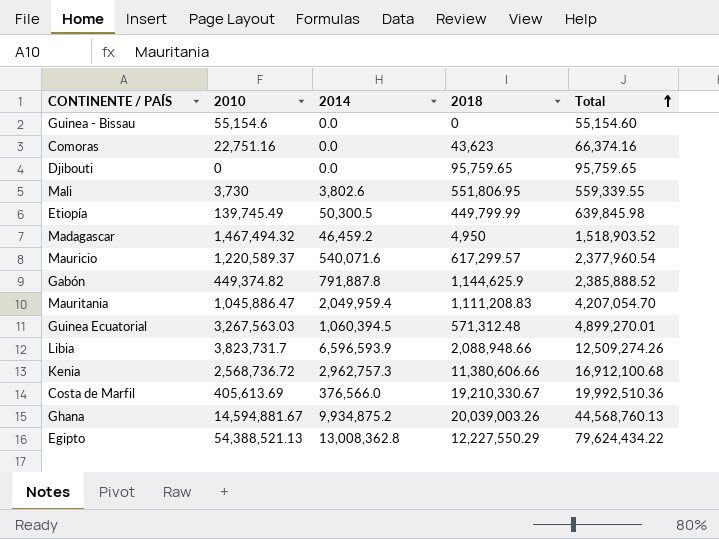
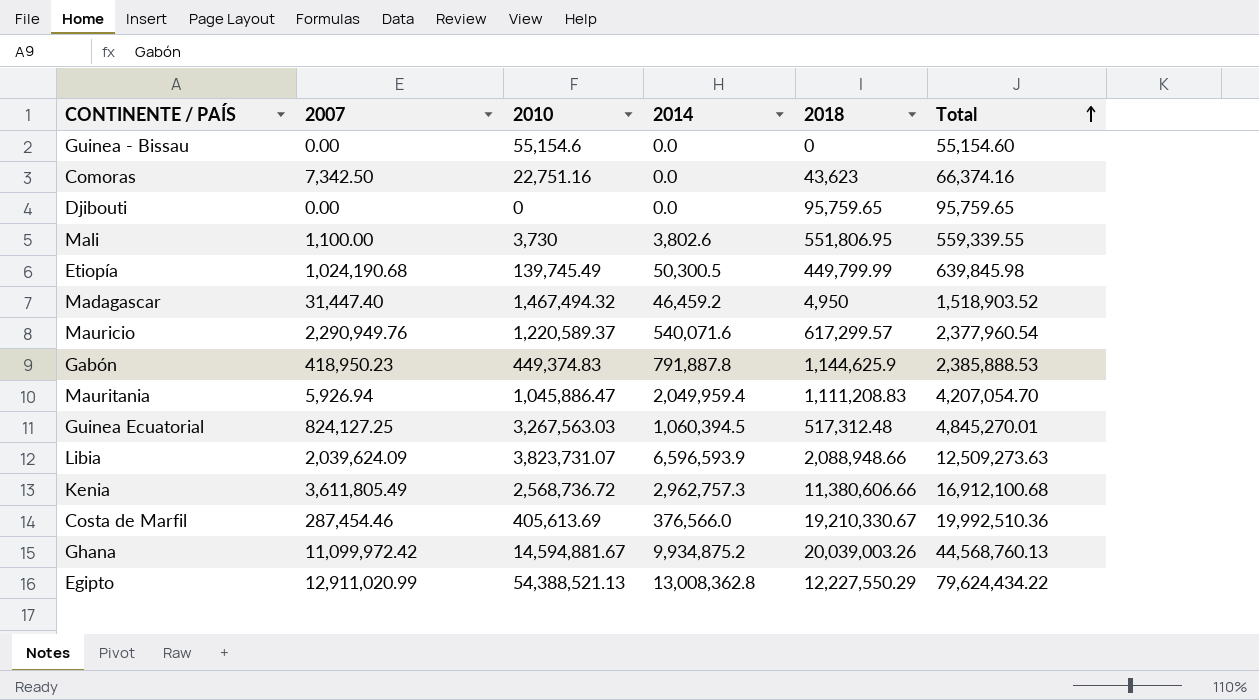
column 2007 | position: none -> 2
Gabón | 2010: 449,374.82 -> 449,374.83
Gabón | Total: 2,385,888.52 -> 2,385,888.53
Guinea Ecuatorial | 2018: 571,312.48 -> 517,312.48
Guinea Ecuatorial | Total: 4,899,270.01 -> 4,845,270.01
Libia | 2010: 3,823,731.7 -> 3,823,731.07
Libia | Total: 12,509,274.26 -> 12,509,273.63

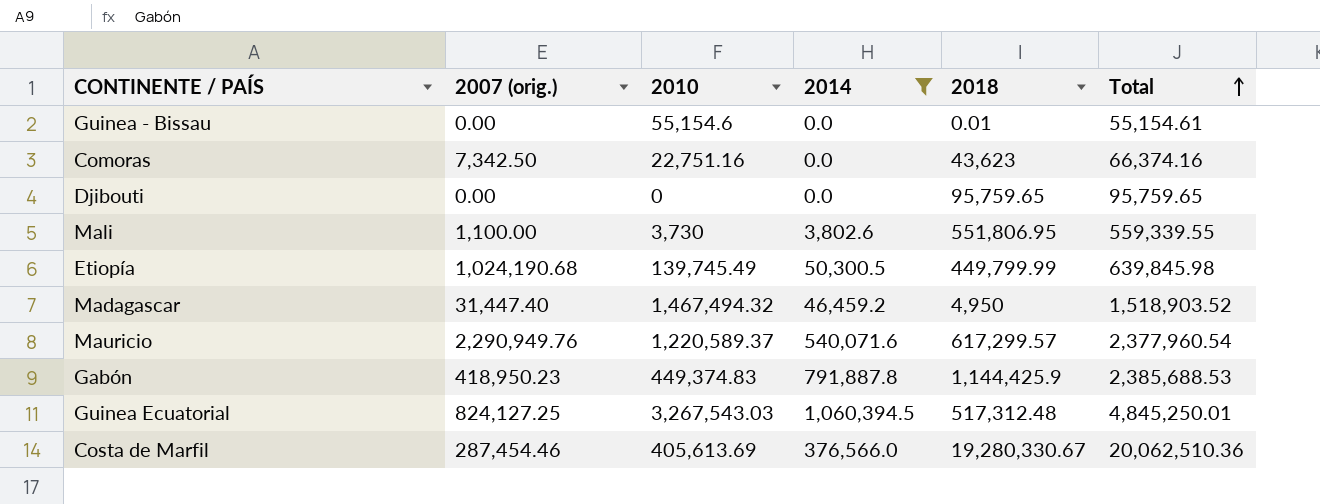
filter: none -> 2014 <= 1,060,394.5
column name: 2007 -> 2007 (orig.)
Guinea - Bissau | 2018: 0 -> 0.01
Guinea - Bissau | Total: 55,154.60 -> 55,154.61
Gabón | 2018: 1,144,625.9 -> 1,144,425.9
Gabón | Total: 2,385,888.53 -> 2,385,688.53
Guinea Ecuatorial | 2010: 3,267,563.03 -> 3,267,543.03
Guinea Ecuatorial | Total: 4,845,270.01 -> 4,845,250.01
Costa de Marfil | 2018: 19,210,330.67 -> 19,280,330.67
Costa de Marfil | Total: 19,992,510.36 -> 20,062,510.36

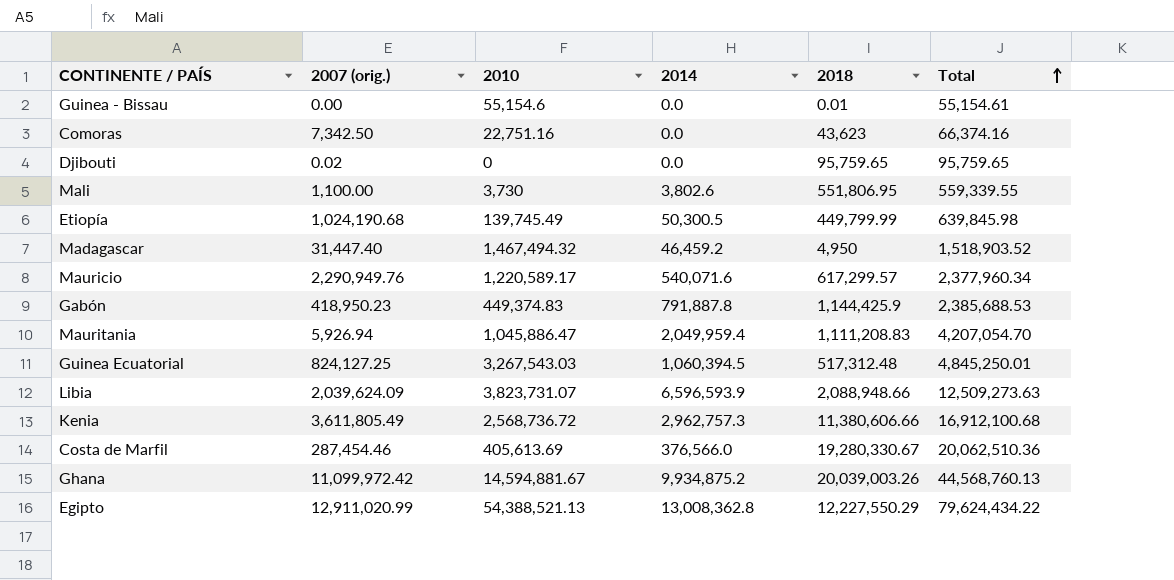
filter: 2014 <= 1,060,394.5 -> none
Djibouti | 2007 (orig.): 0.00 -> 0.02
Mauricio | 2010: 1,220,589.37 -> 1,220,589.17
Mauricio | Total: 2,377,960.54 -> 2,377,960.34

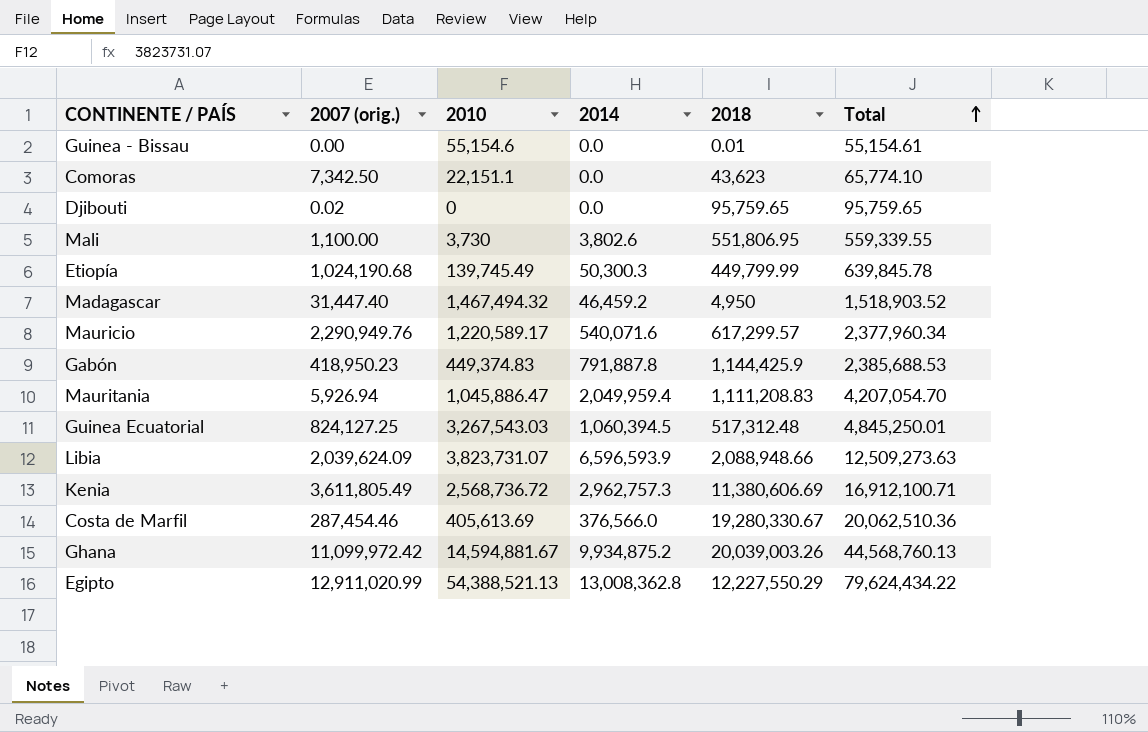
Comoras | 2010: 22,751.16 -> 22,151.1
Comoras | Total: 66,374.16 -> 65,774.10
Etiopía | 2014: 50,300.5 -> 50,300.3
Etiopía | Total: 639,845.98 -> 639,845.78
Kenia | 2018: 11,380,606.66 -> 11,380,606.69
Kenia | Total: 16,912,100.68 -> 16,912,100.71

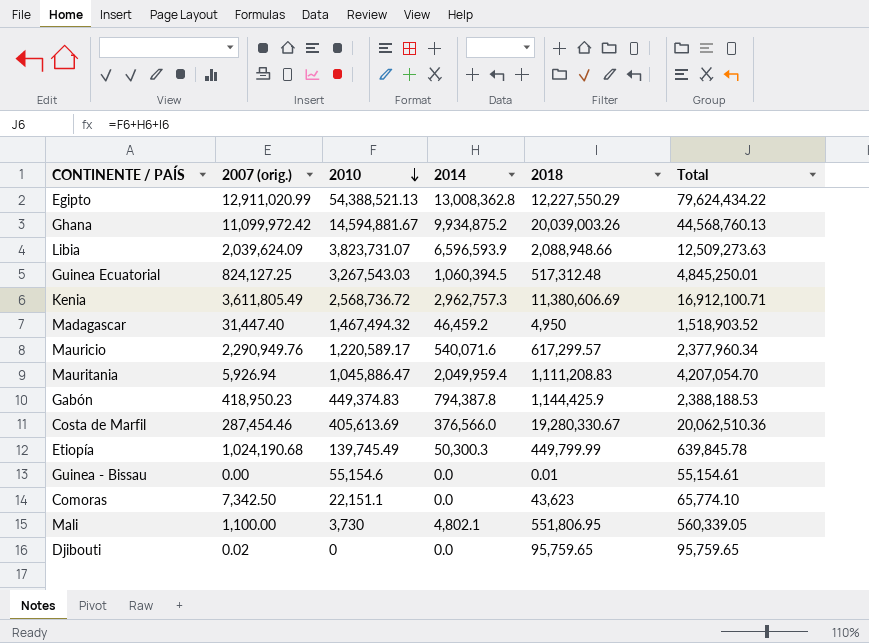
row order: Total ascending -> 2010 descending
Gabón | 2014: 791,887.8 -> 794,387.8
Gabón | Total: 2,385,688.53 -> 2,388,188.53
Mali | 2014: 3,802.6 -> 4,802.1
Mali | Total: 559,339.55 -> 560,339.05

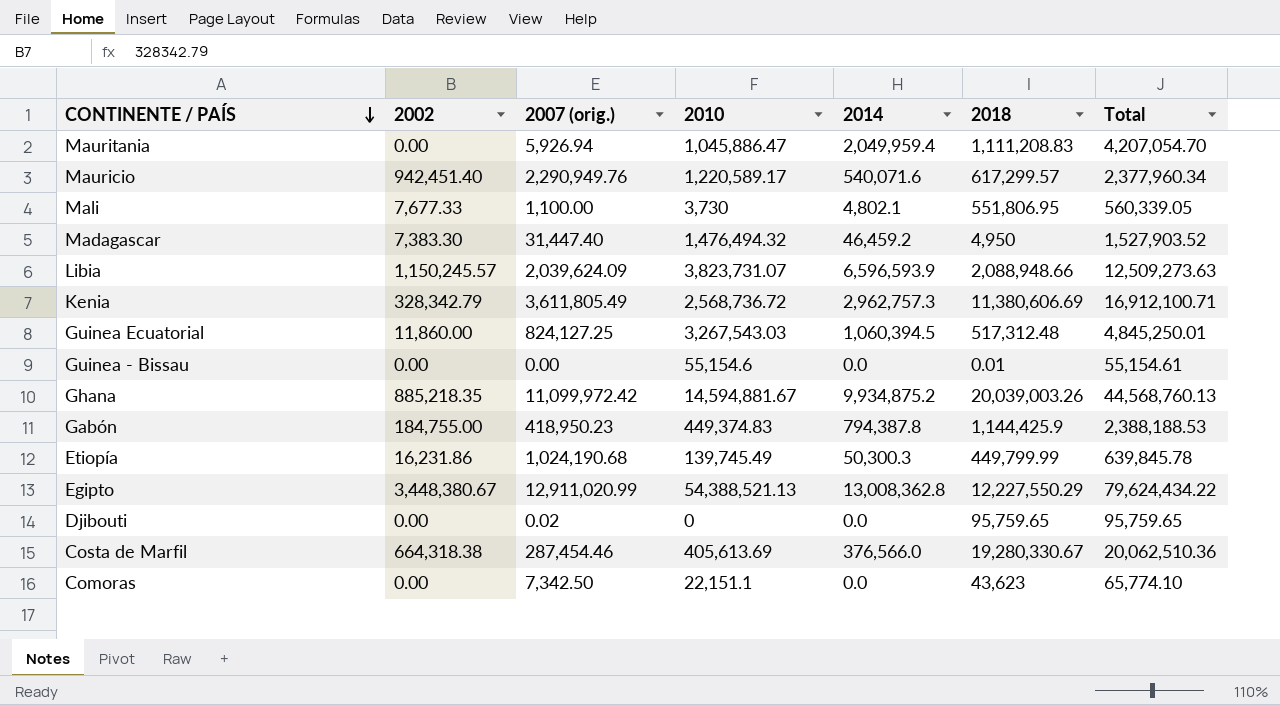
row order: 2010 descending -> CONTINENTE / PAÍS descending
column 2002 | position: none -> 2
Madagascar | 2010: 1,467,494.32 -> 1,476,494.32
Madagascar | Total: 1,518,903.52 -> 1,527,903.52

